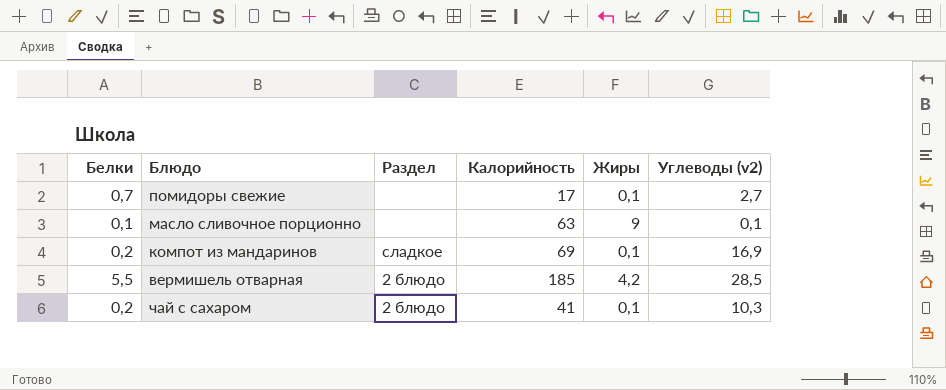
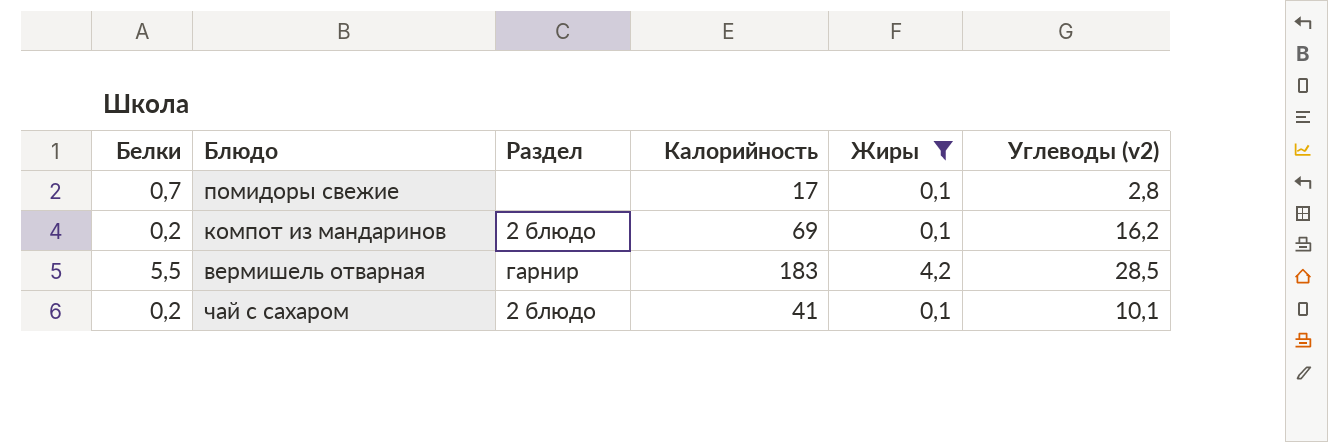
filter: none -> Жиры != 9
помидоры свежие | Углеводы (v2): 2,7 -> 2,8
компот из мандаринов | Раздел: сладкое -> 2 блюдо
компот из мандаринов | Углеводы (v2): 16,9 -> 16,2
вермишель отварная | Раздел: 2 блюдо -> гарнир
вермишель отварная | Калорийность: 185 -> 183
чай с сахаром | Углеводы (v2): 10,3 -> 10,1

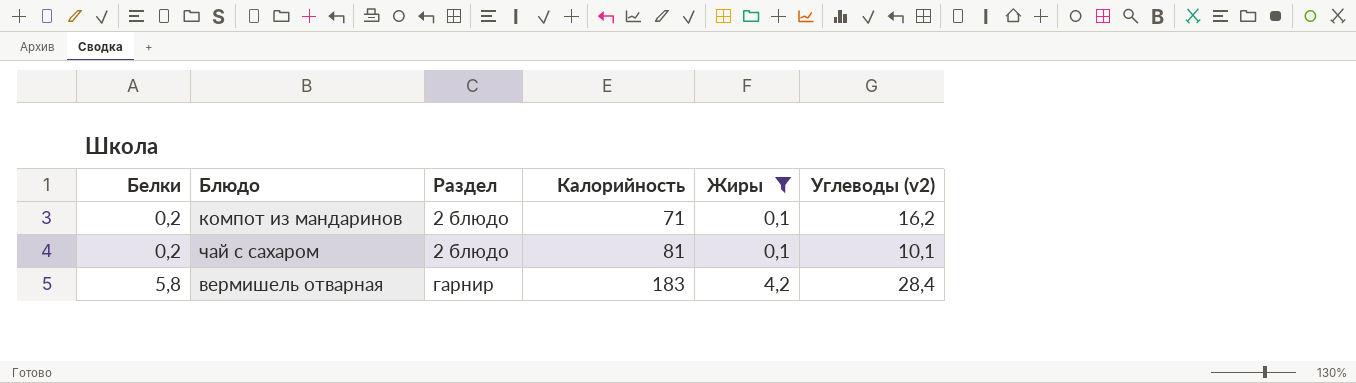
row order: none -> Белки ascending
row помидоры свежие: 0,7 | none | 17 | 0,1 | 2,8 -> none
компот из мандаринов | Калорийность: 69 -> 71
чай с сахаром | Калорийность: 41 -> 81
вермишель отварная | Белки: 5,5 -> 5,8
вермишель отварная | Углеводы (v2): 28,5 -> 28,4

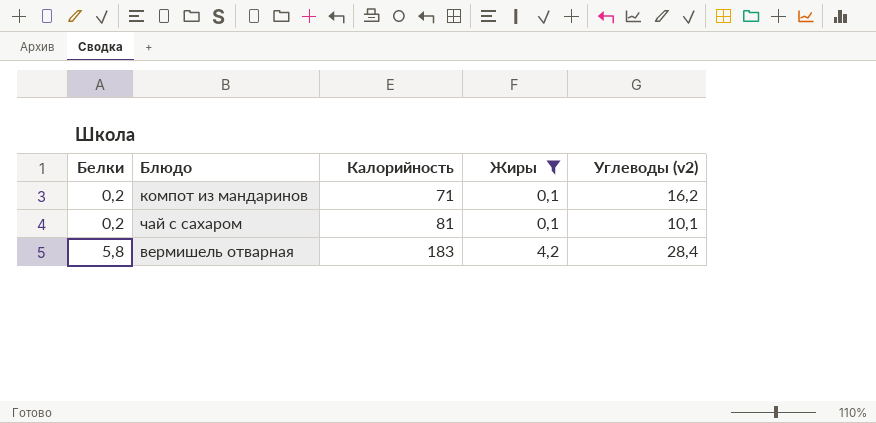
column Раздел | position: 3 -> none

